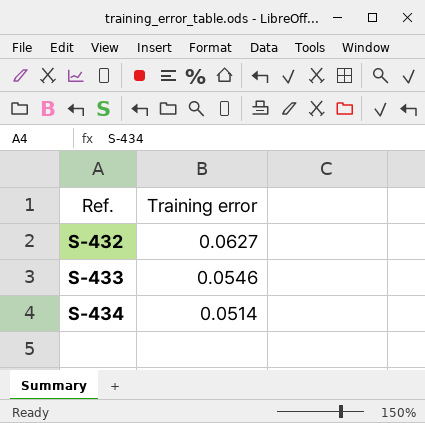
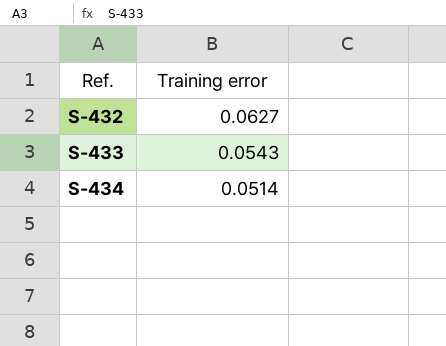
S-433 | Training error: 0.0546 -> 0.0543

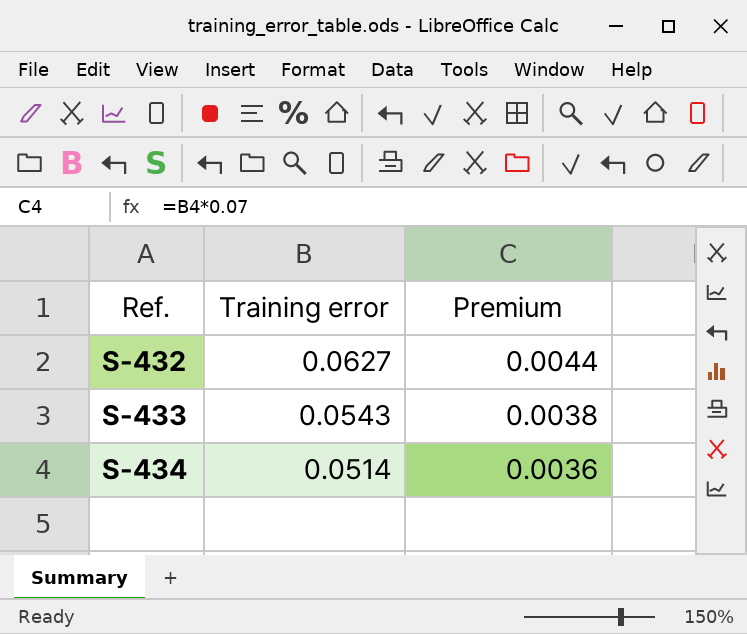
column Premium | formula: none -> [Training error] * 0.07

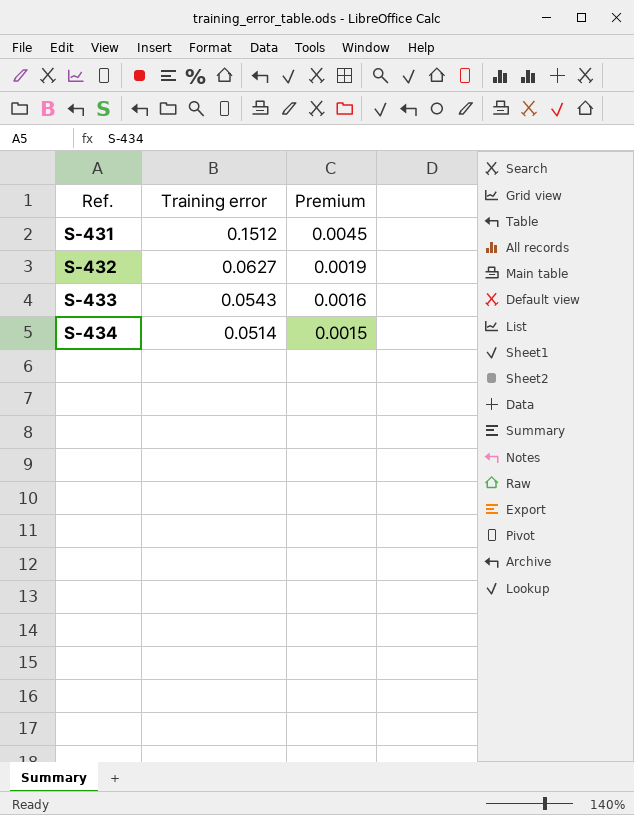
column Premium | formula: [Training error] * 0.07 -> [Training error] * 0.03
row S-431: none -> 0.1512 | 0.0045

